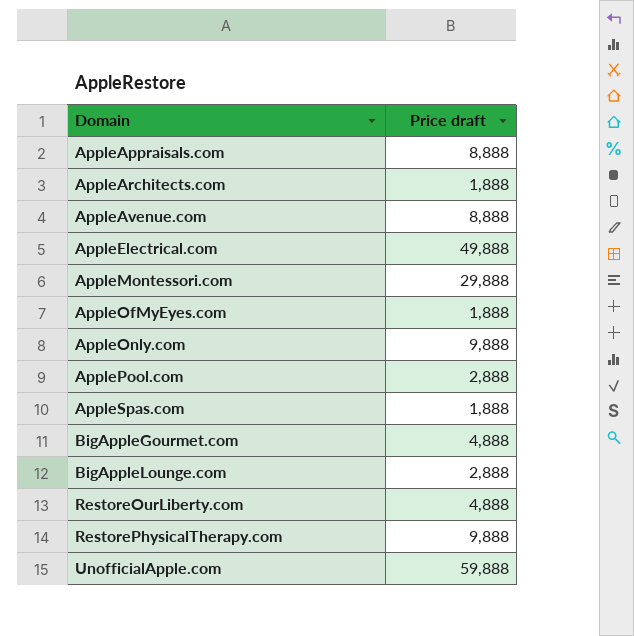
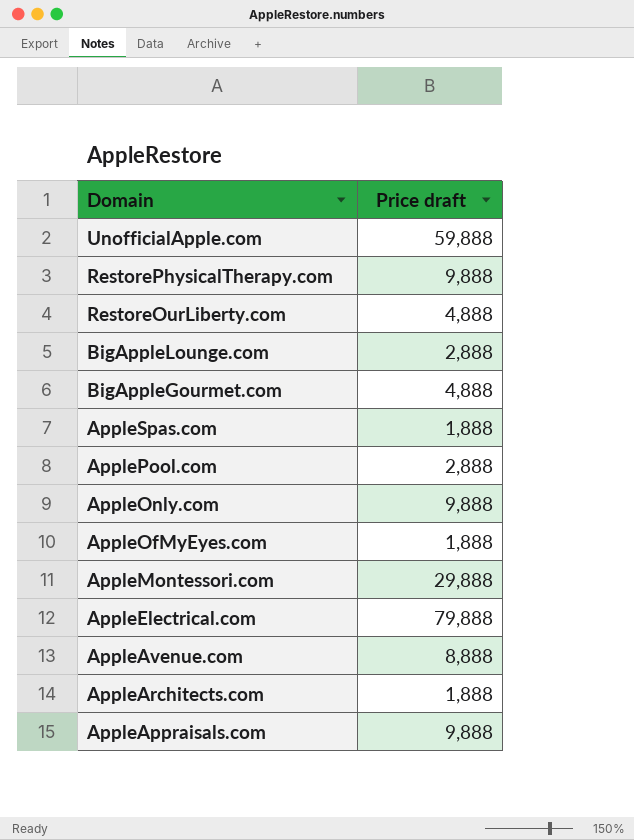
row order: Domain ascending -> Domain descending
AppleElectrical.com | Price draft: 49,888 -> 79,888
AppleAppraisals.com | Price draft: 8,888 -> 9,888

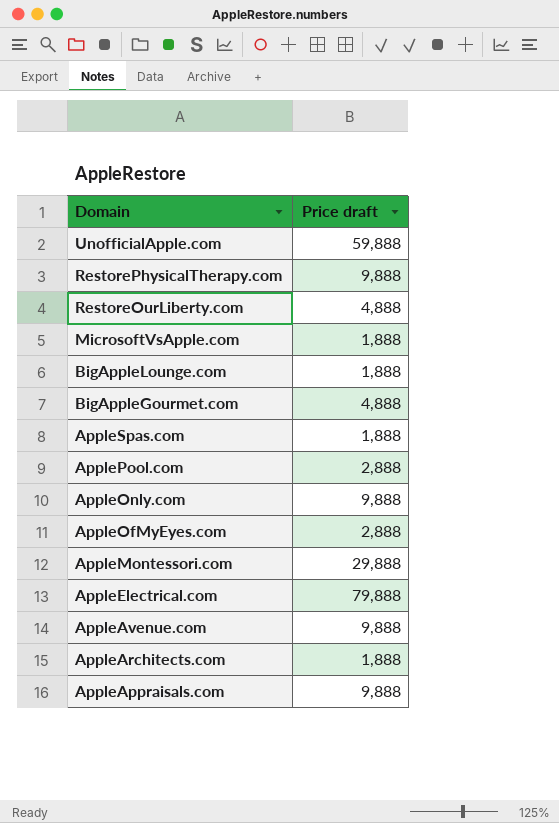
row MicrosoftVsApple.com: none -> 1,888
BigAppleLounge.com | Price draft: 2,888 -> 1,888
AppleOfMyEyes.com | Price draft: 1,888 -> 2,888
AppleAvenue.com | Price draft: 8,888 -> 9,888

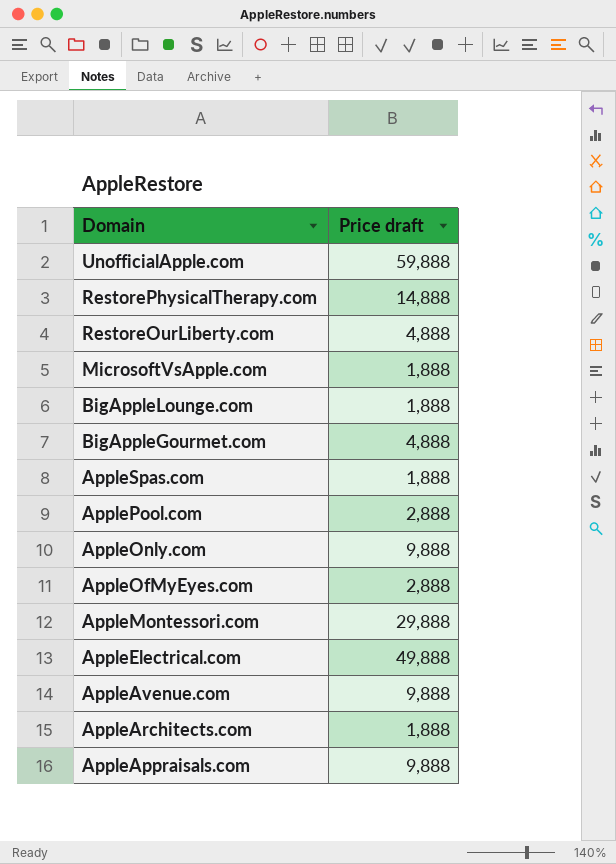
RestorePhysicalTherapy.com | Price draft: 9,888 -> 14,888
AppleElectrical.com | Price draft: 79,888 -> 49,888

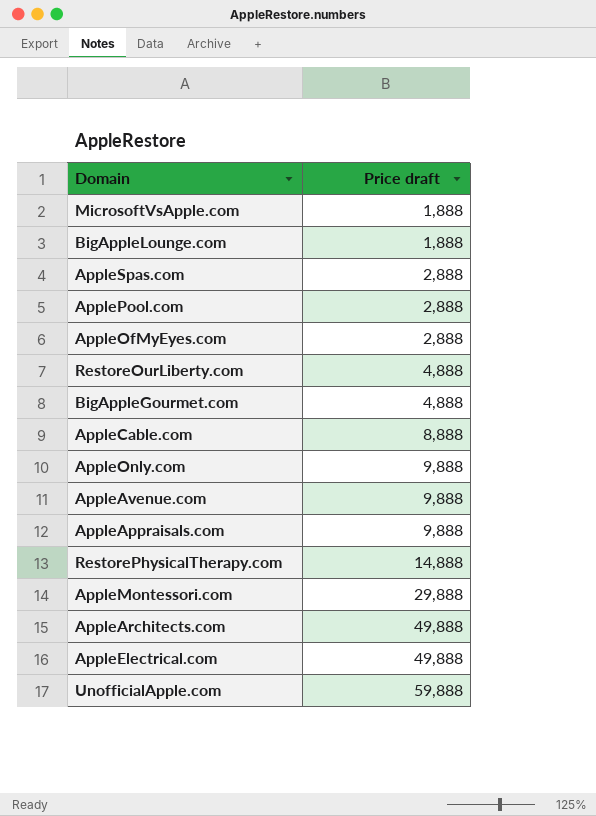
row order: Domain descending -> Price draft ascending
AppleSpas.com | Price draft: 1,888 -> 2,888
row AppleCable.com: none -> 8,888
AppleArchitects.com | Price draft: 1,888 -> 49,888

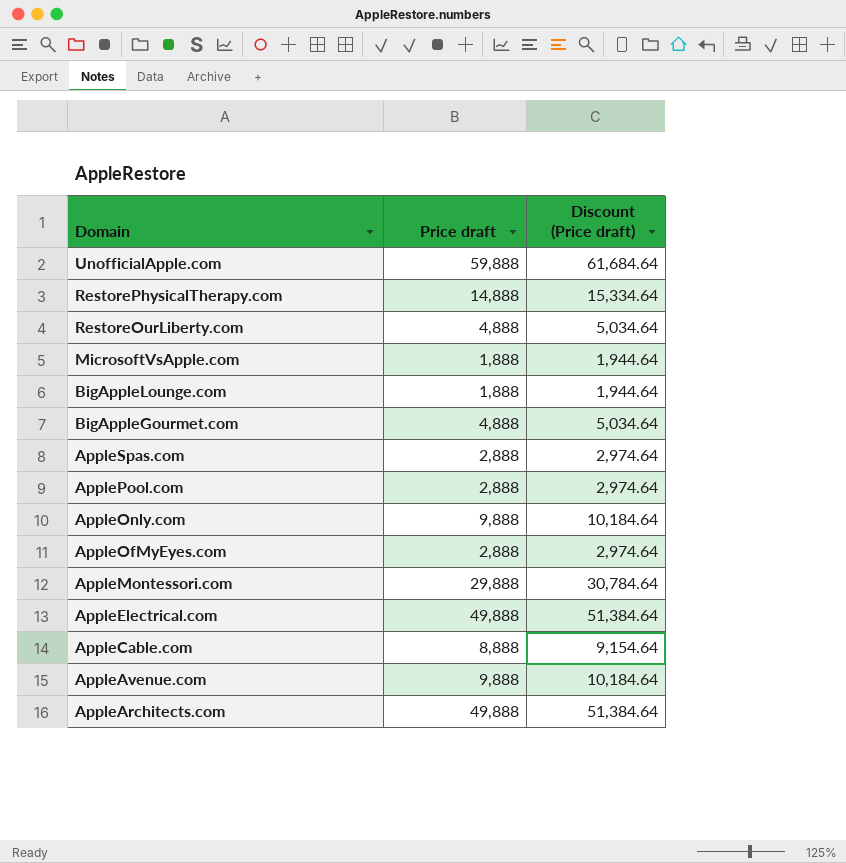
row order: Price draft ascending -> Domain descending
column Discount (Price draft) | formula: none -> [Price draft] * 1.03
row AppleAppraisals.com: 9,888 -> none

